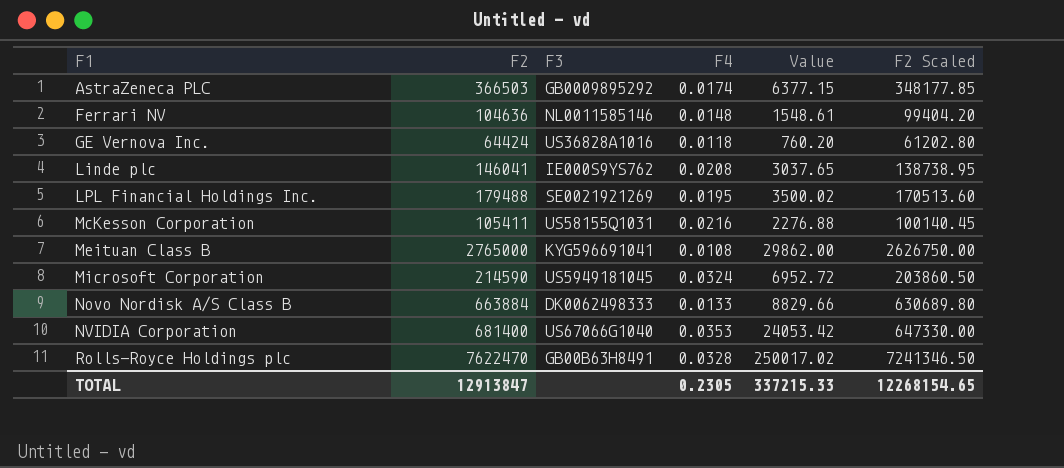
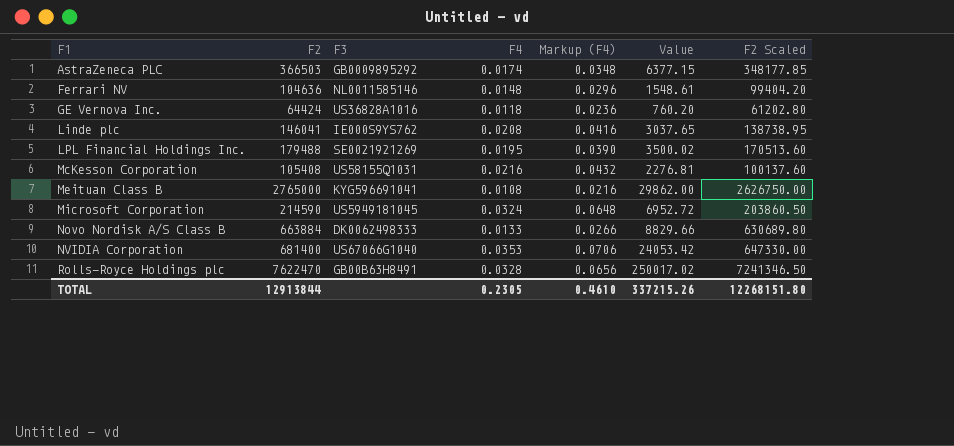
column Markup (F4) | formula: none -> [F4] * 2
McKesson Corporation | F2: 105411 -> 105408
McKesson Corporation | Value: 2276.88 -> 2276.81
McKesson Corporation | F2 Scaled: 100140.45 -> 100137.60
TOTAL | F2: 12913847 -> 12913844
TOTAL | Value: 337215.33 -> 337215.26
TOTAL | F2 Scaled: 12268154.65 -> 12268151.80

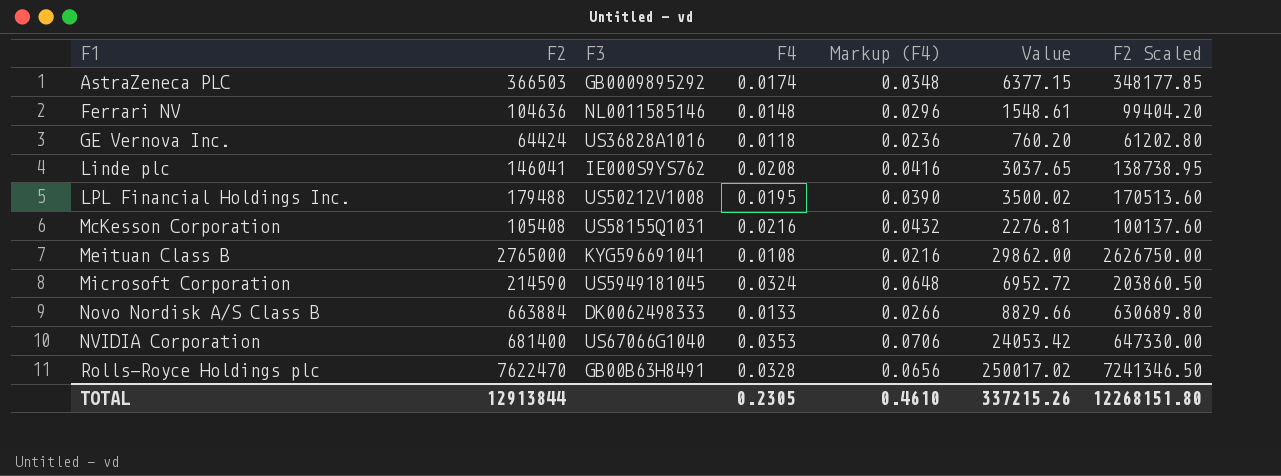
LPL Financial Holdings Inc. | F3: SE0021921269 -> US50212V1008

